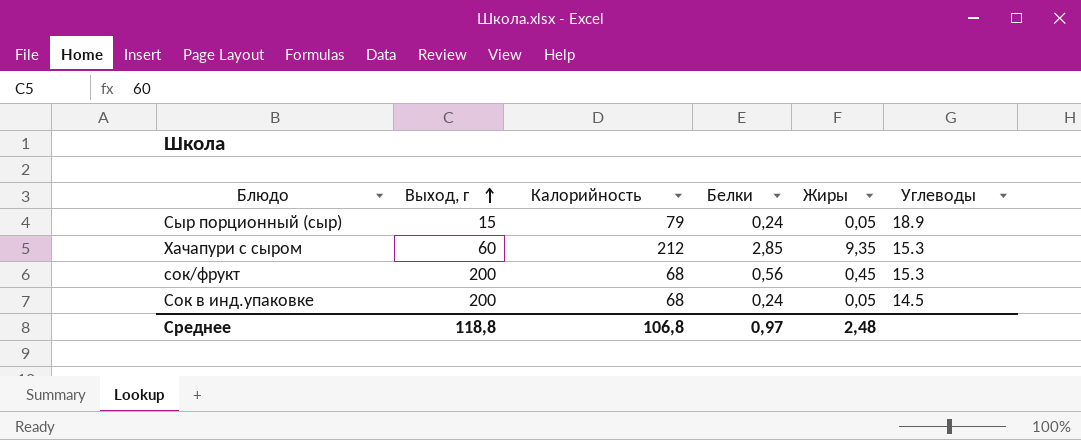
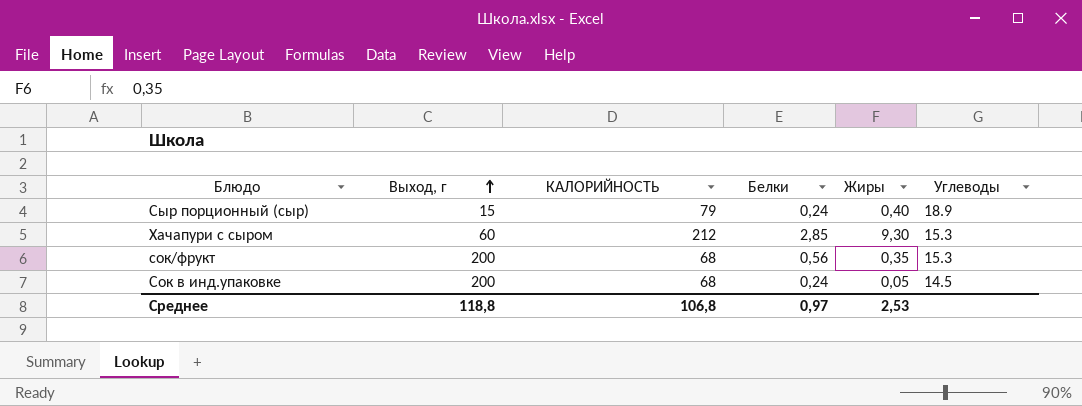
column name: Калорийность -> КАЛОРИЙНОСТЬ
Сыр порционный (сыр) | Жиры: 0,05 -> 0,40
Хачапури с сыром | Жиры: 9,35 -> 9,30
сок/фрукт | Жиры: 0,45 -> 0,35
Среднее | Жиры: 2,48 -> 2,53

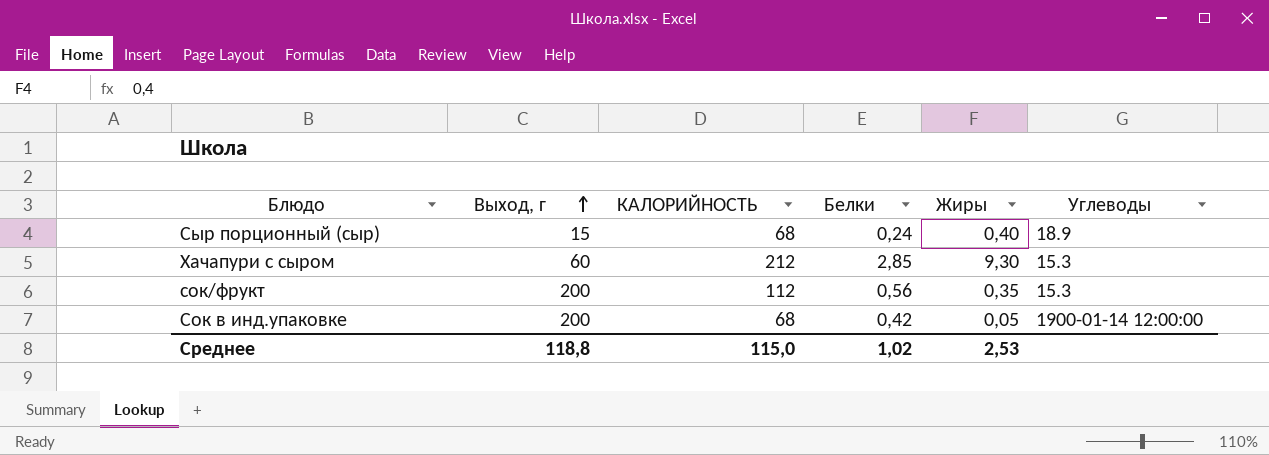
Сыр порционный (сыр) | КАЛОРИЙНОСТЬ: 79 -> 68
сок/фрукт | КАЛОРИЙНОСТЬ: 68 -> 112
Сок в инд.упаковке | Белки: 0,24 -> 0,42
Сок в инд.упаковке | Углеводы: 14.5 -> 1900-01-14 12:00:00
Среднее | КАЛОРИЙНОСТЬ: 106,8 -> 115,0
Среднее | Белки: 0,97 -> 1,02

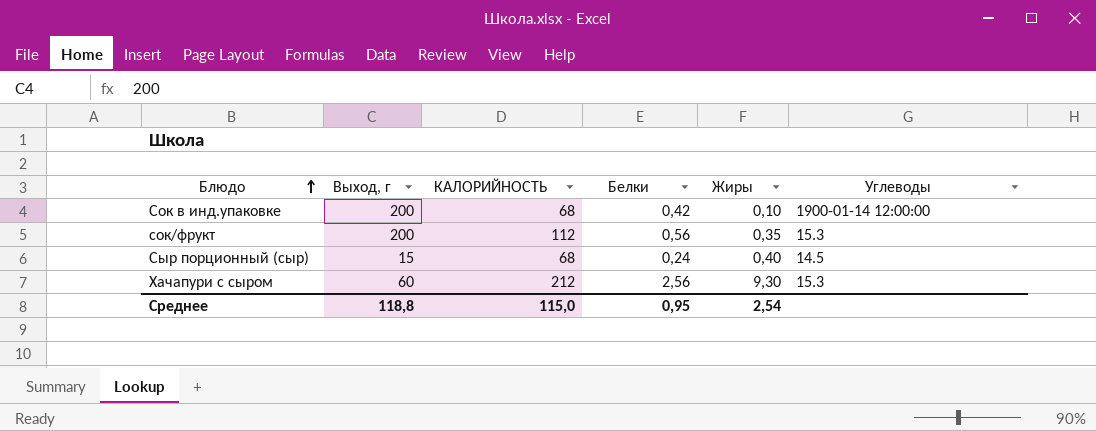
row order: Выход, г ascending -> Блюдо ascending
Сок в инд.упаковке | Жиры: 0,05 -> 0,10
Сыр порционный (сыр) | Углеводы: 18.9 -> 14.5
Хачапури с сыром | Белки: 2,85 -> 2,56
Среднее | Белки: 1,02 -> 0,95
Среднее | Жиры: 2,53 -> 2,54

